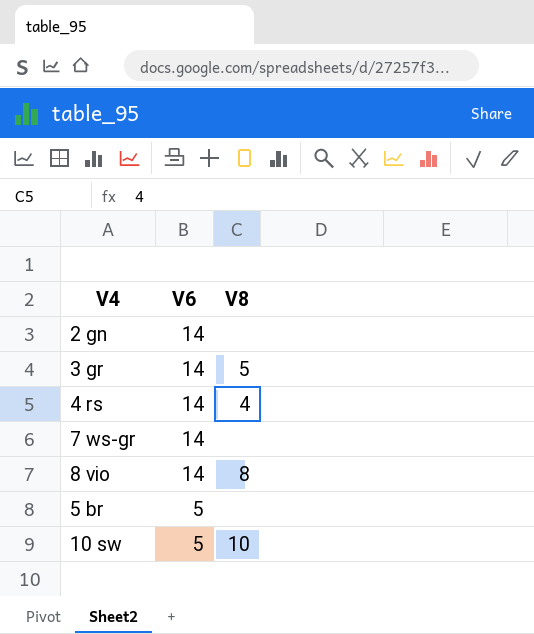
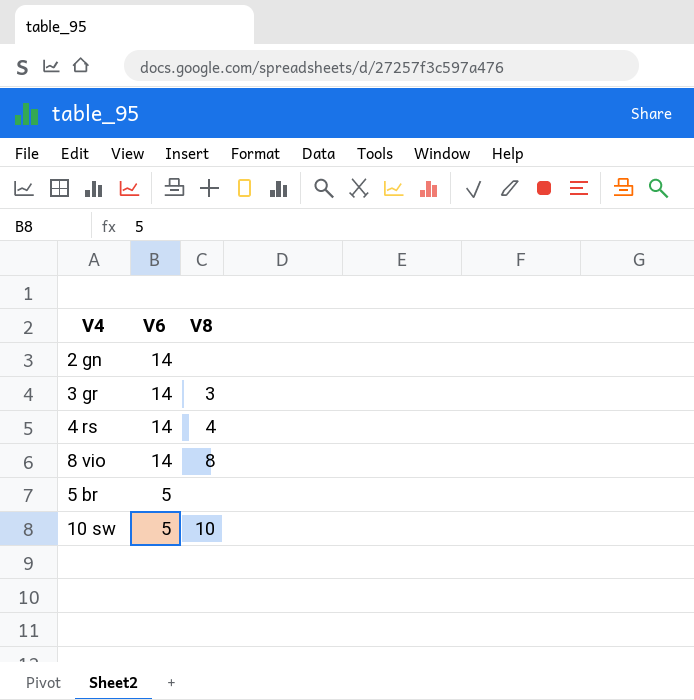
row 7 ws-gr: 14 | none -> none
3 gr | V8: 5 -> 3

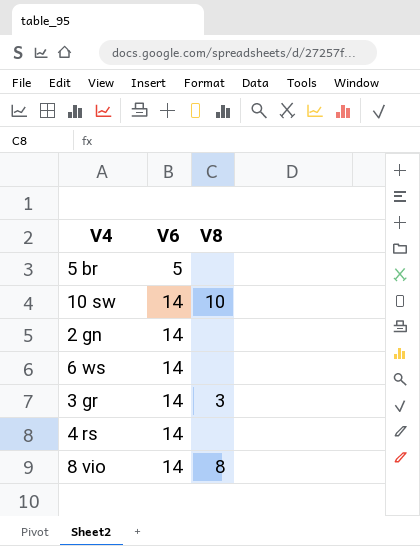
row order: V6 descending -> V6 ascending
10 sw | V6: 5 -> 14
row 6 ws: none -> 14 | none
4 rs | V8: 4 -> none

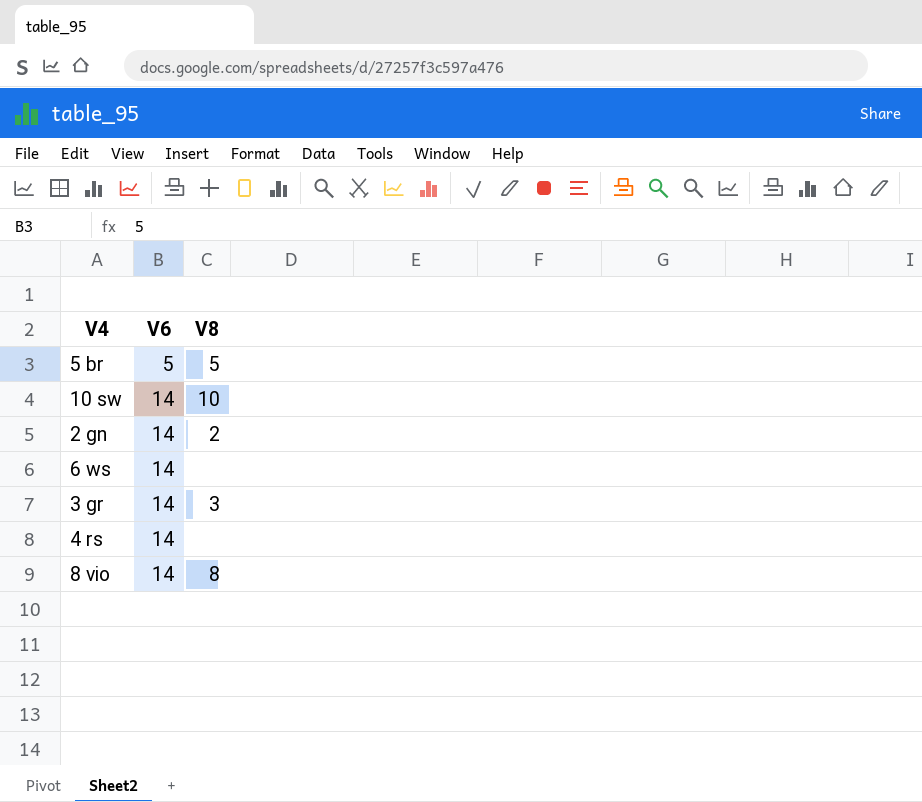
5 br | V8: none -> 5
2 gn | V8: none -> 2

